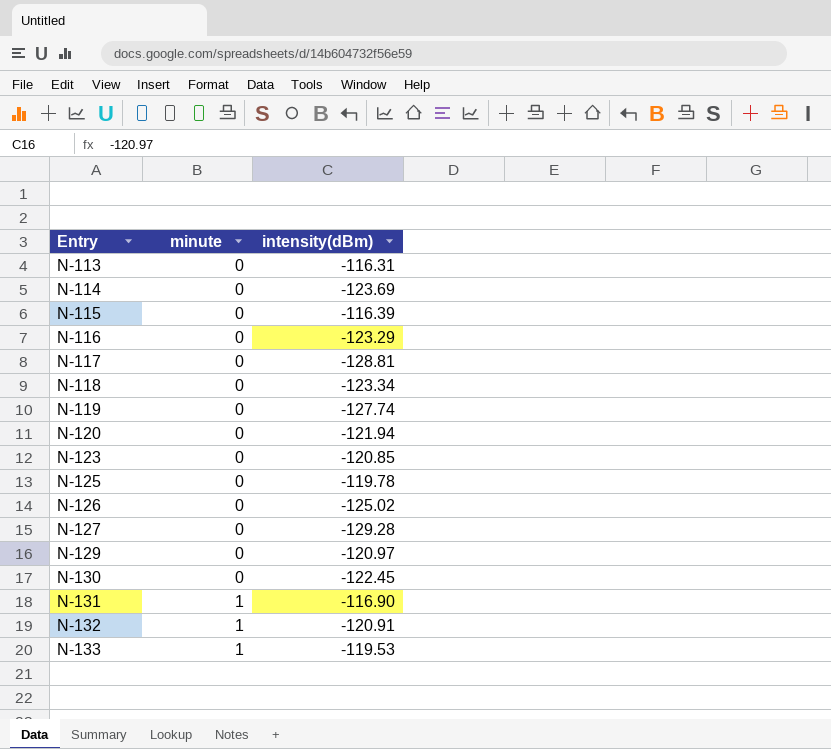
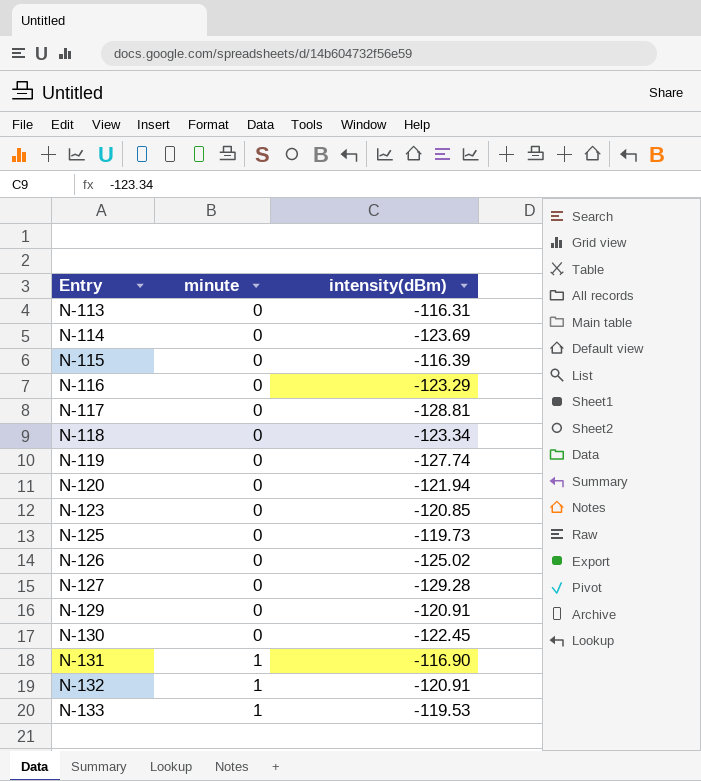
N-125 | intensity(dBm): -119.78 -> -119.73
N-129 | intensity(dBm): -120.97 -> -120.91

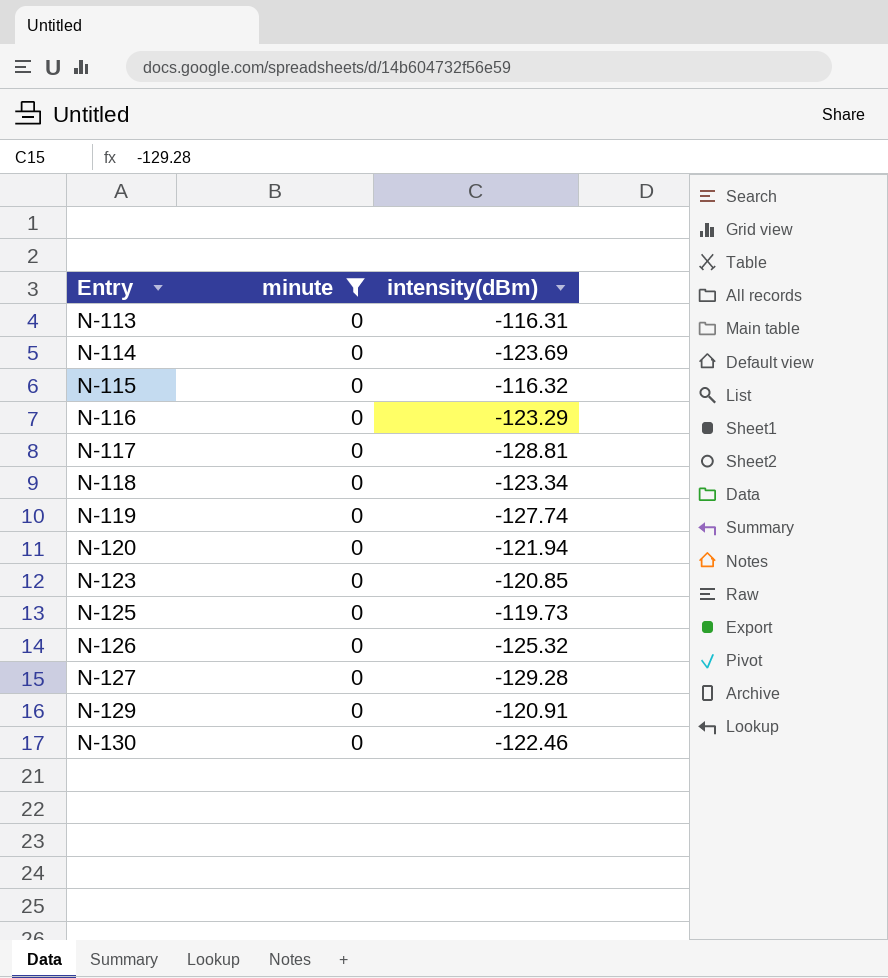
filter: none -> minute = 0
N-115 | intensity(dBm): -116.39 -> -116.32
N-126 | intensity(dBm): -125.02 -> -125.32
N-130 | intensity(dBm): -122.45 -> -122.46

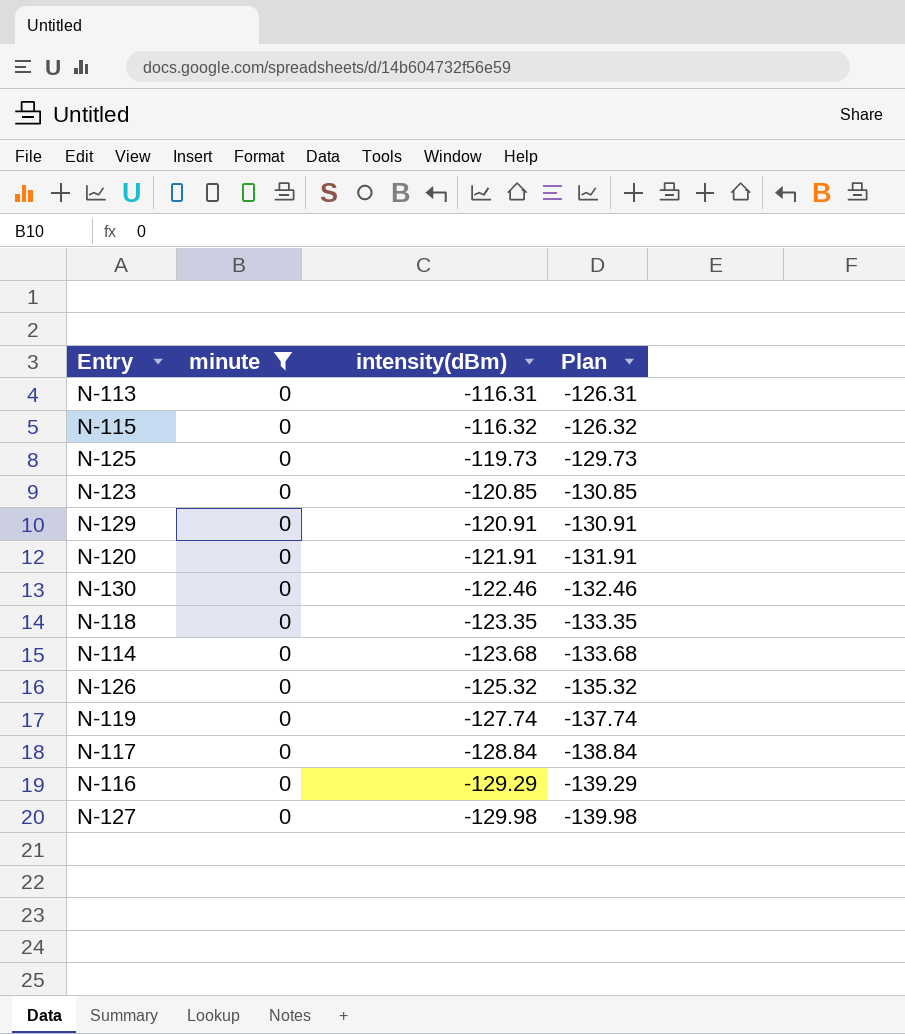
row order: Entry ascending -> intensity(dBm) descending
column Plan | formula: none -> [intensity(dBm)] - 10
N-120 | intensity(dBm): -121.94 -> -121.91
N-118 | intensity(dBm): -123.34 -> -123.35
N-114 | intensity(dBm): -123.69 -> -123.68
N-117 | intensity(dBm): -128.81 -> -128.84
N-116 | intensity(dBm): -123.29 -> -129.29
N-127 | intensity(dBm): -129.28 -> -129.98

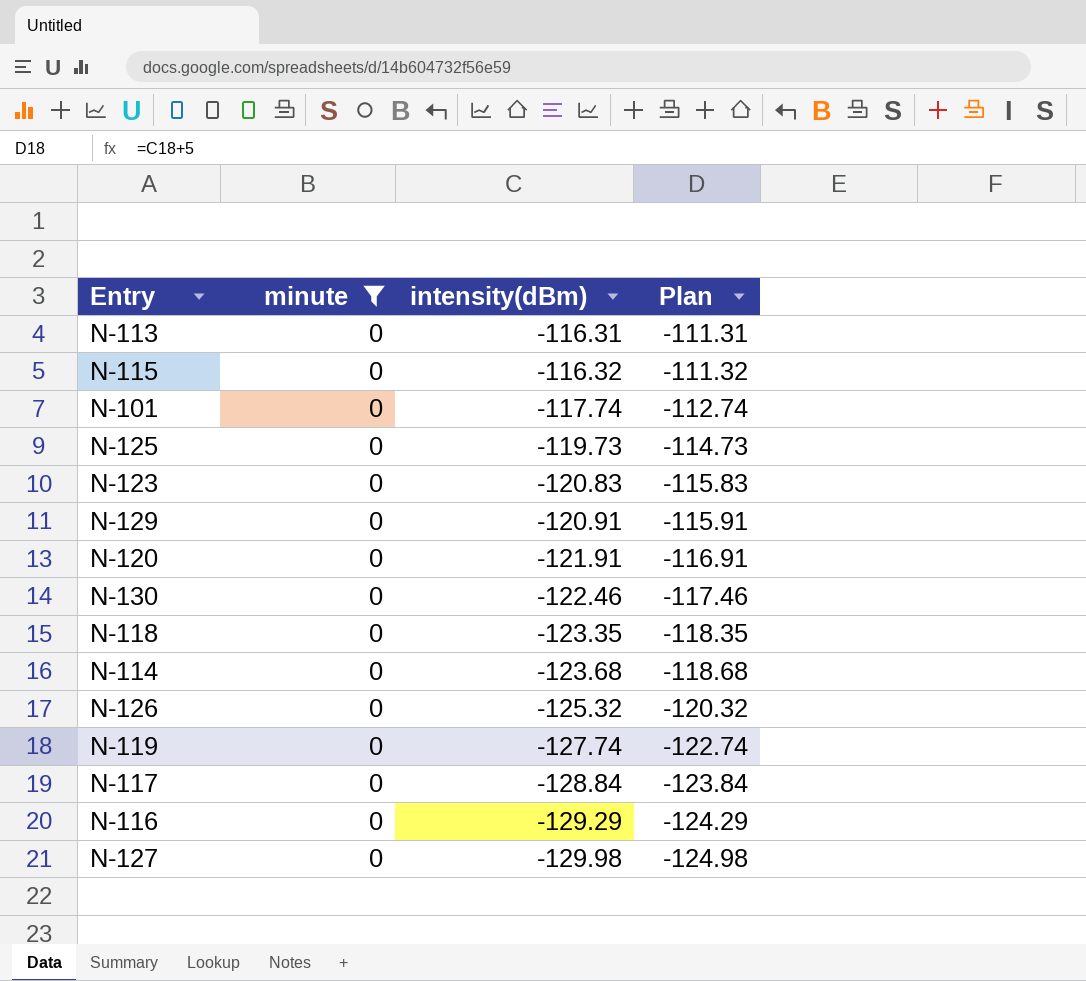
column Plan | formula: [intensity(dBm)] - 10 -> [intensity(dBm)] + 5
row N-101: none -> 0 | -117.74 | -112.74
N-123 | intensity(dBm): -120.85 -> -120.83

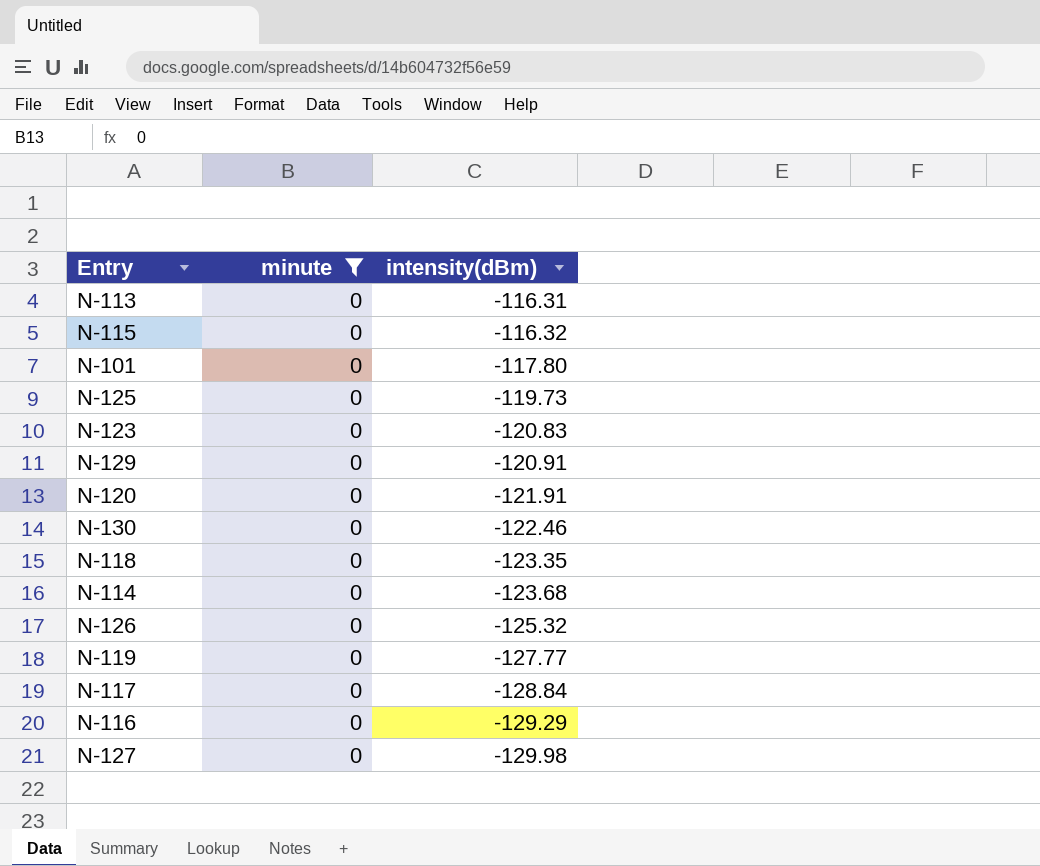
column Plan | formula: [intensity(dBm)] + 5 -> none
N-101 | intensity(dBm): -117.74 -> -117.80
N-119 | intensity(dBm): -127.74 -> -127.77

